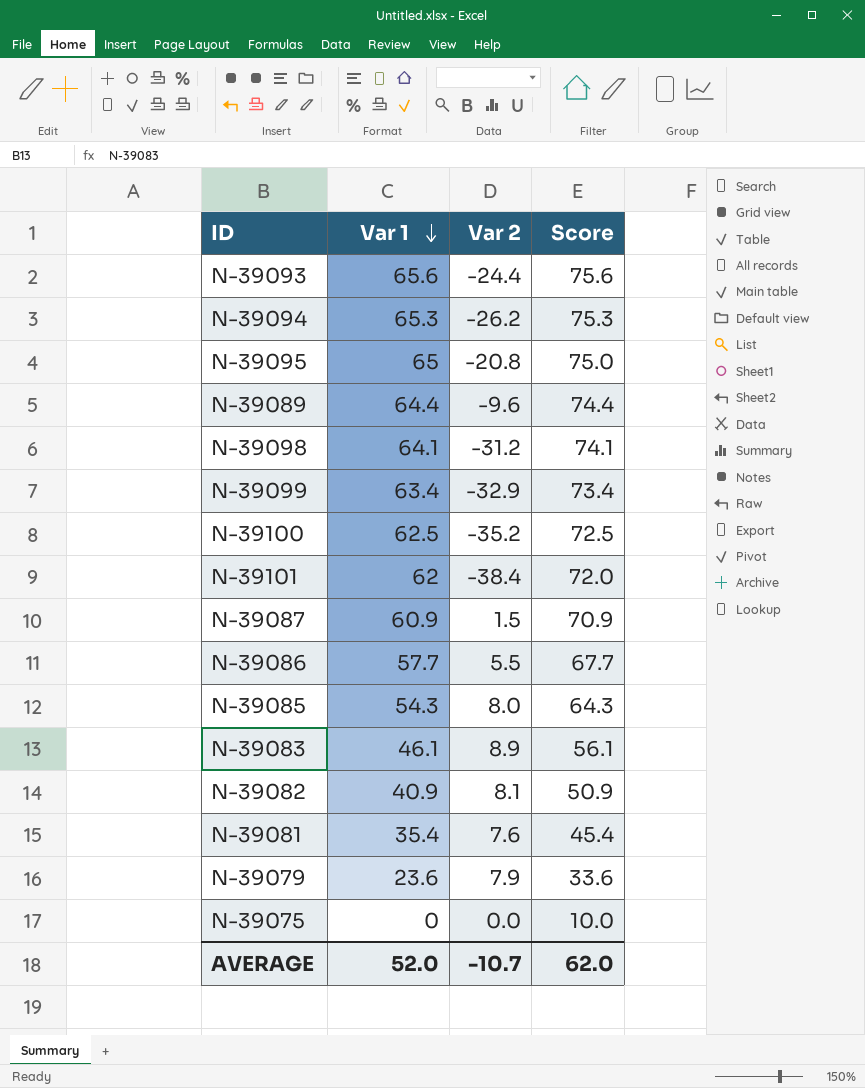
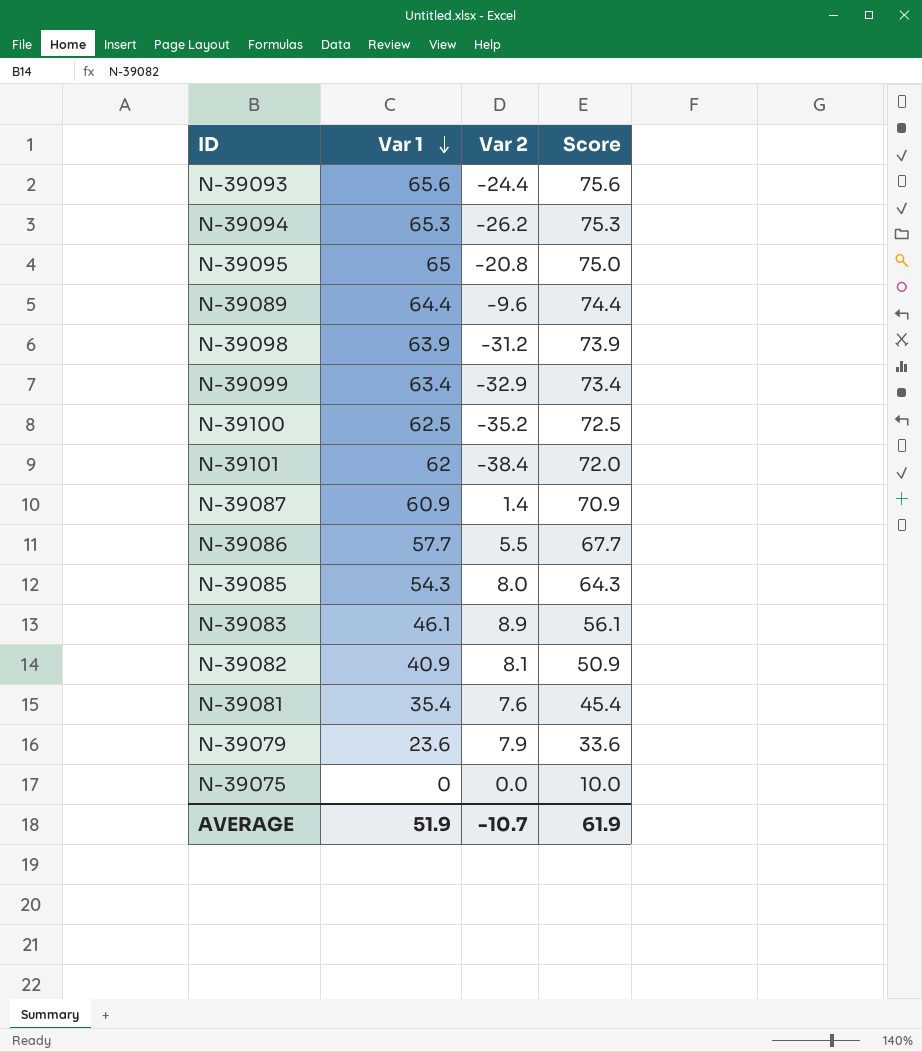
N-39098 | Var 1: 64.1 -> 63.9
N-39098 | Score: 74.1 -> 73.9
N-39087 | Var 2: 1.5 -> 1.4
AVERAGE | Var 1: 52.0 -> 51.9
AVERAGE | Score: 62.0 -> 61.9

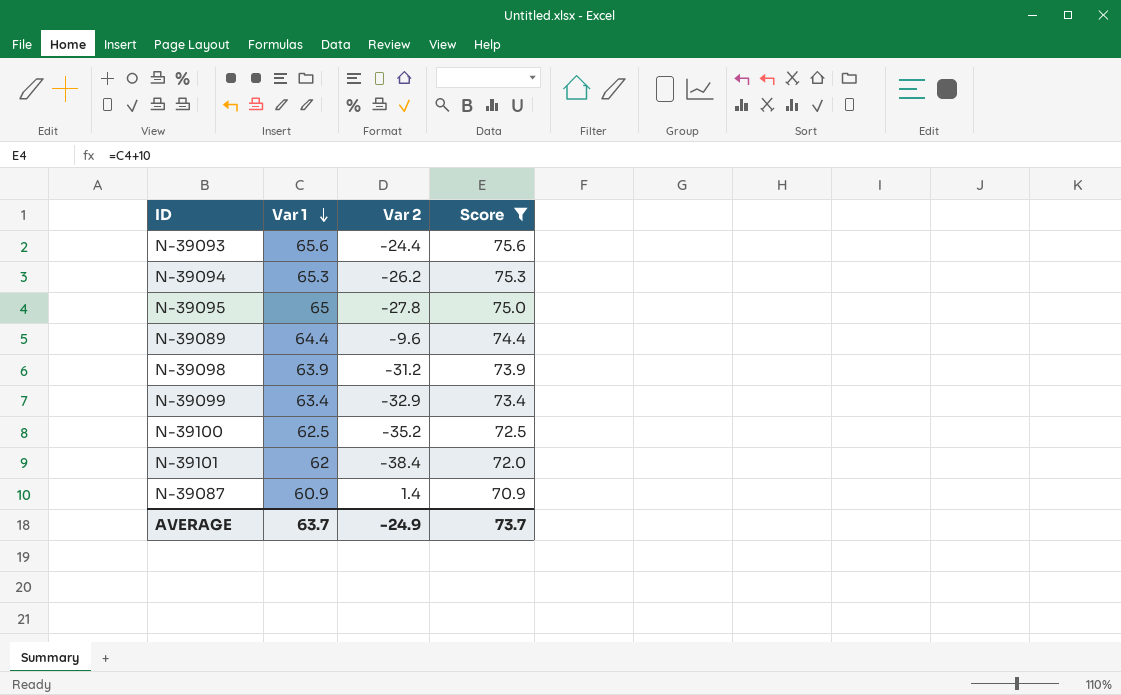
filter: none -> Score >= 70.9
N-39095 | Var 2: -20.8 -> -27.8
AVERAGE | Var 1: 51.9 -> 63.7
AVERAGE | Var 2: -10.7 -> -24.9
AVERAGE | Score: 61.9 -> 73.7

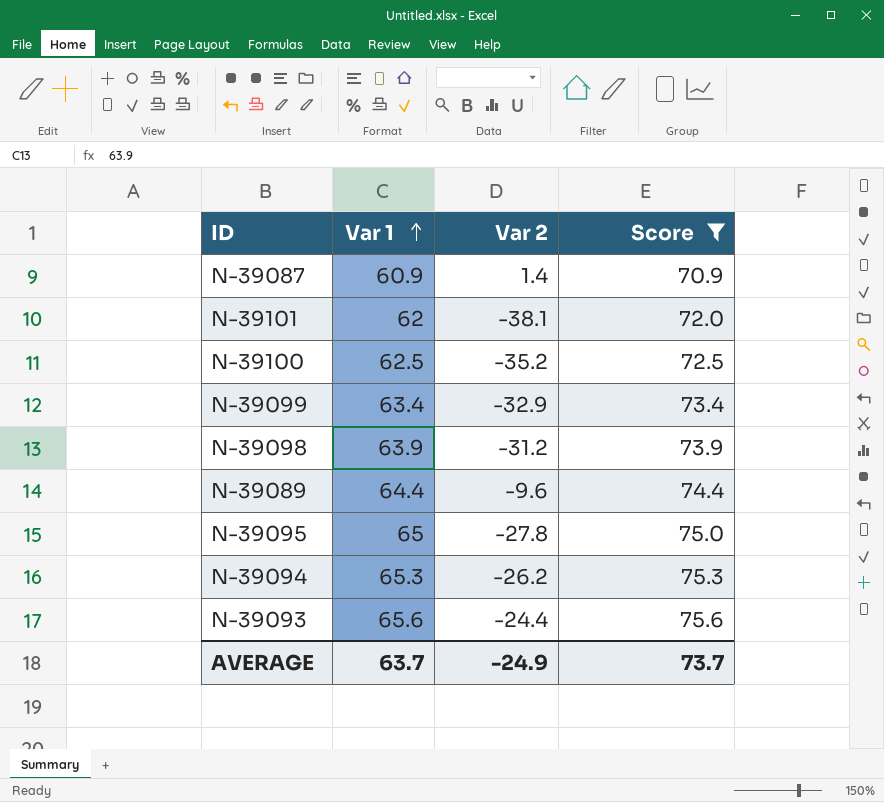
row order: Var 1 descending -> Var 1 ascending
N-39101 | Var 2: -38.4 -> -38.1

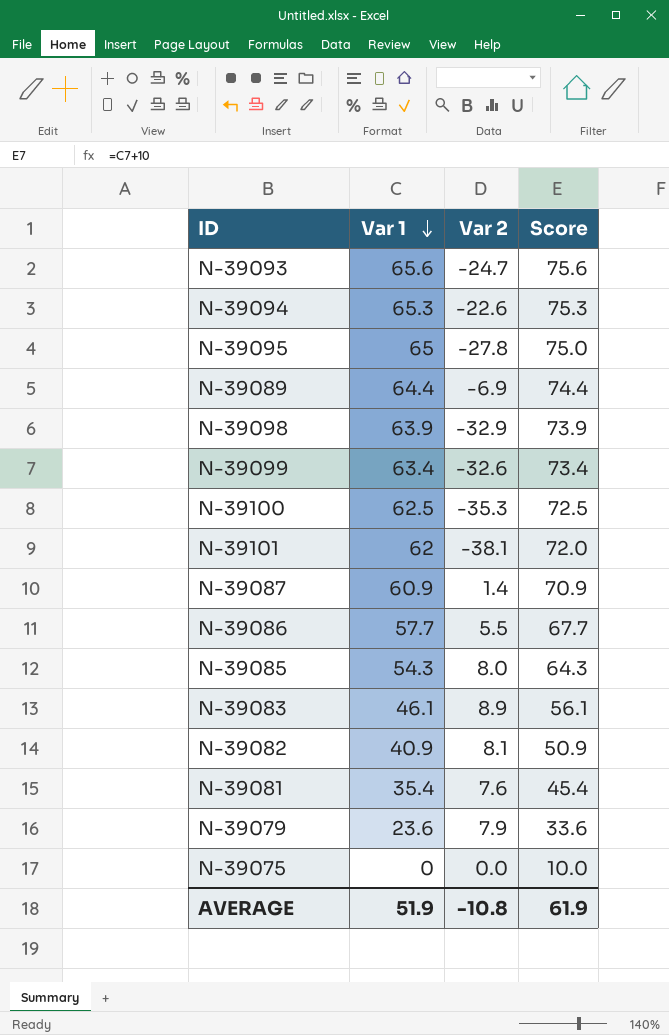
filter: Score >= 70.9 -> none
row order: Var 1 ascending -> Var 1 descending
N-39093 | Var 2: -24.4 -> -24.7
N-39094 | Var 2: -26.2 -> -22.6
N-39089 | Var 2: -9.6 -> -6.9
N-39098 | Var 2: -31.2 -> -32.9
N-39099 | Var 2: -32.9 -> -32.6
N-39100 | Var 2: -35.2 -> -35.3
AVERAGE | Var 1: 63.7 -> 51.9
AVERAGE | Var 2: -24.9 -> -10.8
AVERAGE | Score: 73.7 -> 61.9

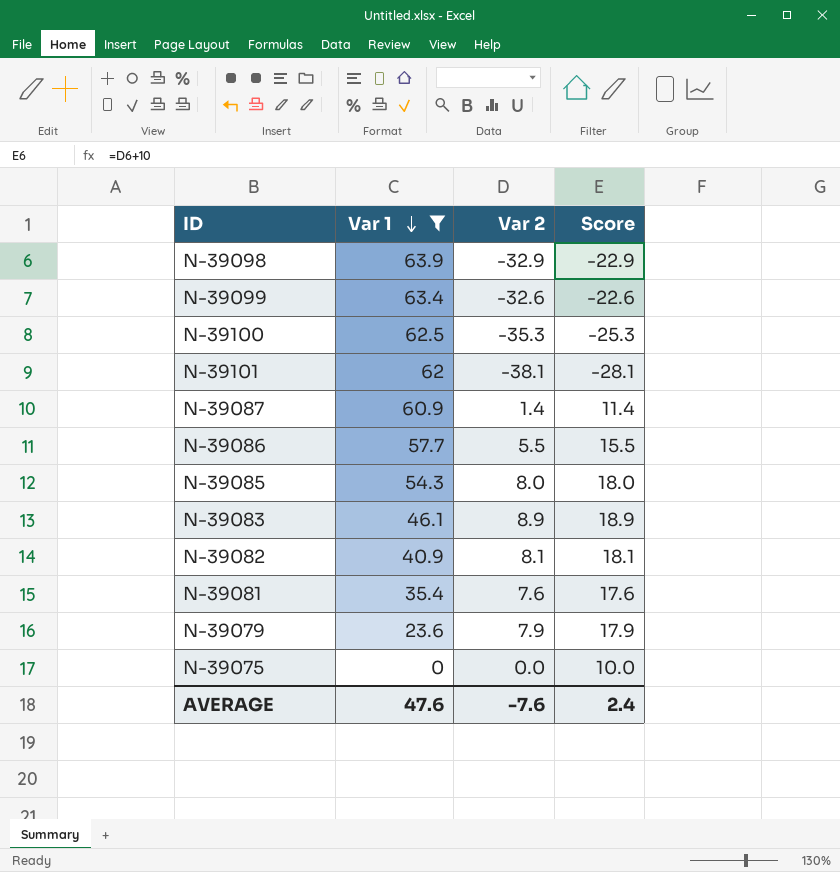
filter: none -> Var 1 <= 63.9
column Score | formula: [Var 1] + 10 -> [Var 2] + 10
AVERAGE | Var 1: 51.9 -> 47.6
AVERAGE | Var 2: -10.8 -> -7.6
AVERAGE | Score: 61.9 -> 2.4

